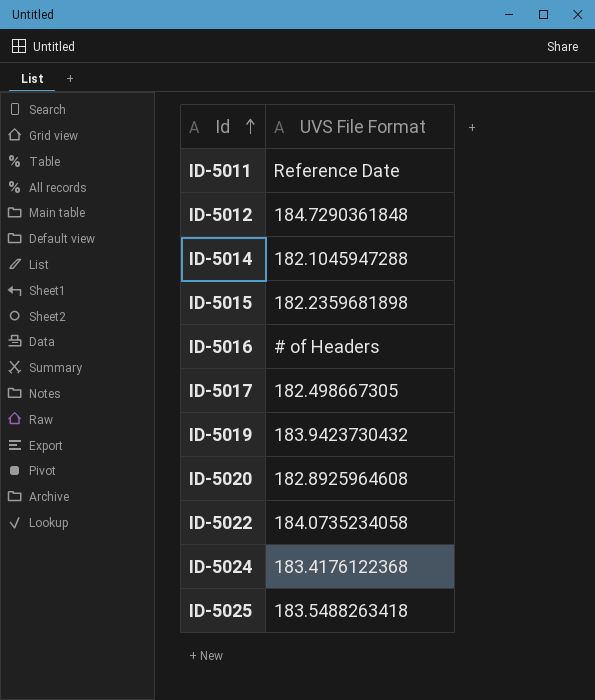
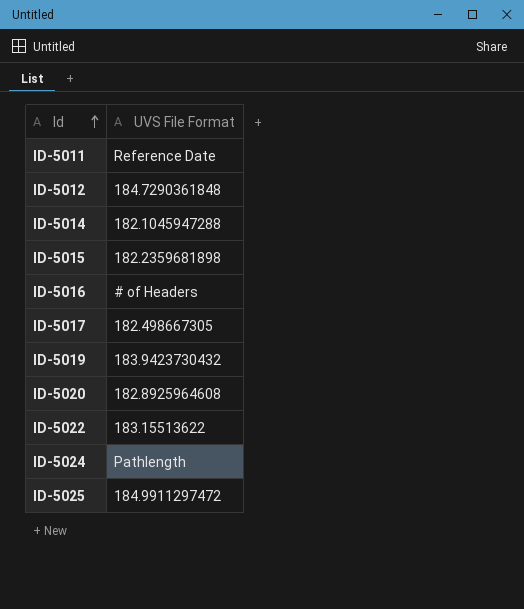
ID-5022 | UVS File Format: 184.0735234058 -> 183.15513622
ID-5024 | UVS File Format: 183.4176122368 -> Pathlength
ID-5025 | UVS File Format: 183.5488263418 -> 184.9911297472

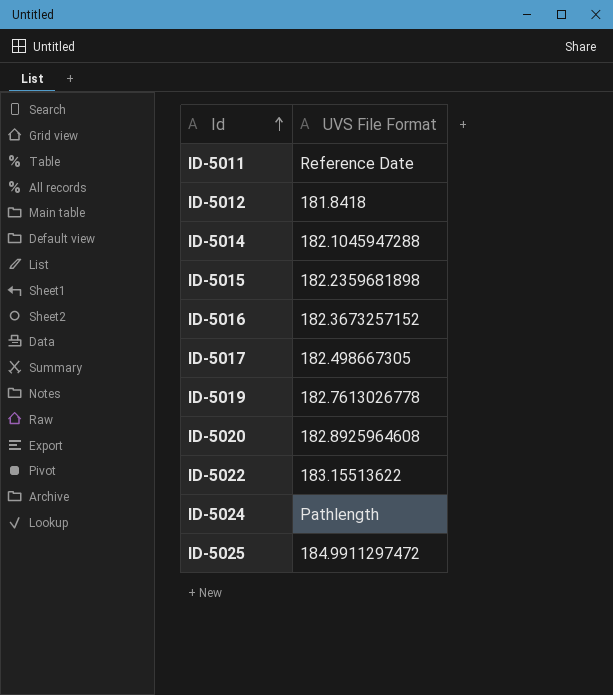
ID-5012 | UVS File Format: 184.7290361848 -> 181.8418
ID-5016 | UVS File Format: # of Headers -> 182.3673257152
ID-5019 | UVS File Format: 183.9423730432 -> 182.7613026778

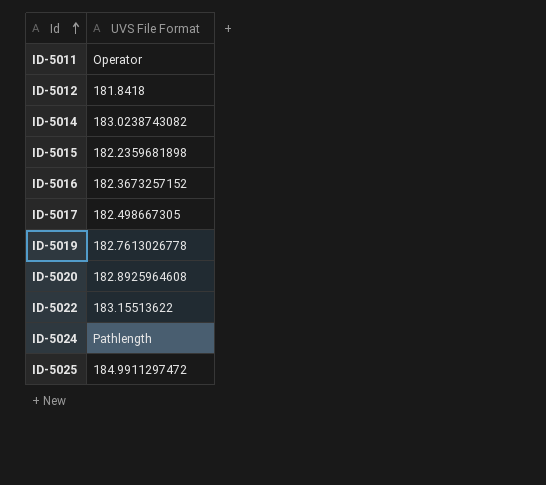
ID-5011 | UVS File Format: Reference Date -> Operator
ID-5014 | UVS File Format: 182.1045947288 -> 183.0238743082

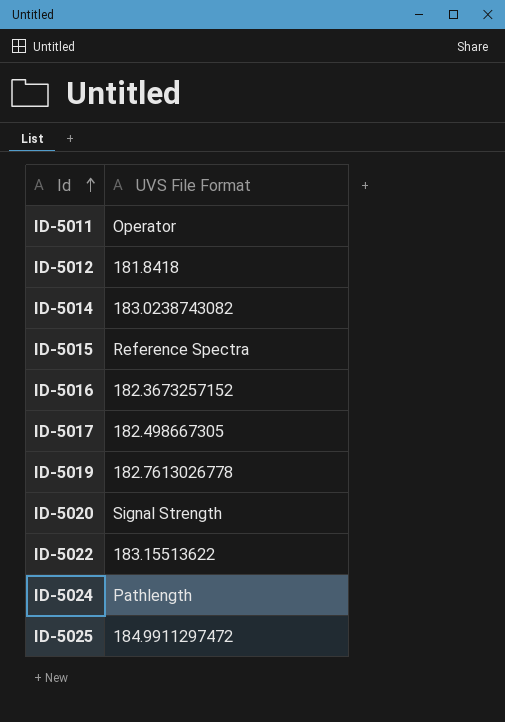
ID-5015 | UVS File Format: 182.2359681898 -> Reference Spectra
ID-5020 | UVS File Format: 182.8925964608 -> Signal Strength

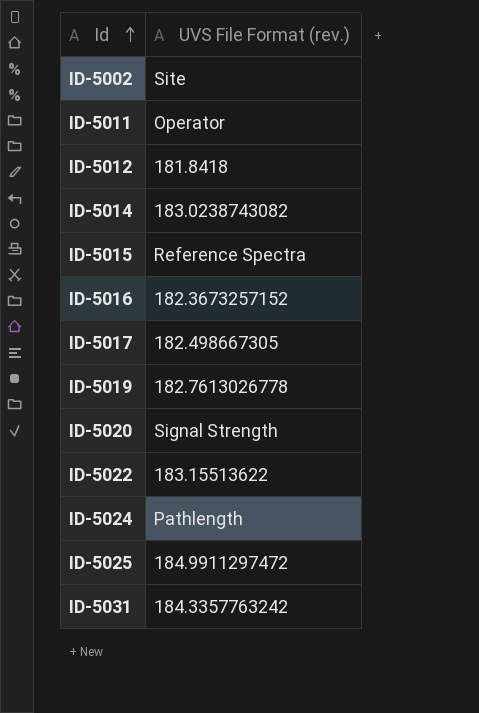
column name: UVS File Format -> UVS File Format (rev.)
row ID-5002: none -> Site
row ID-5031: none -> 184.3357763242

